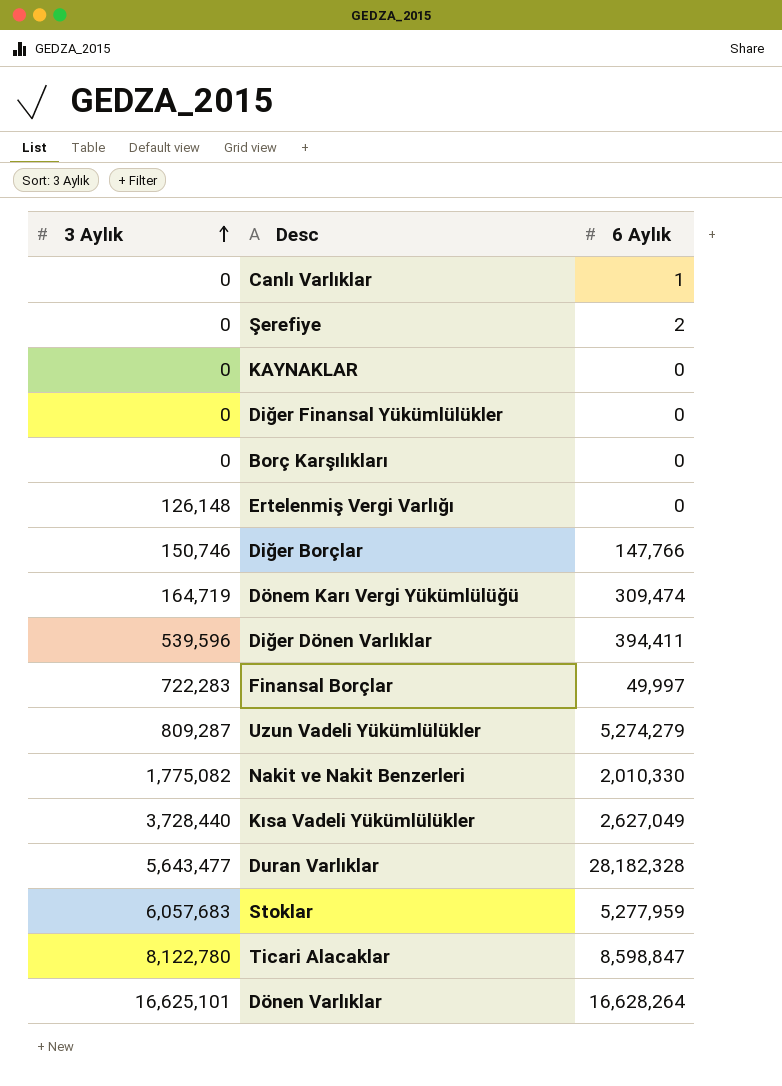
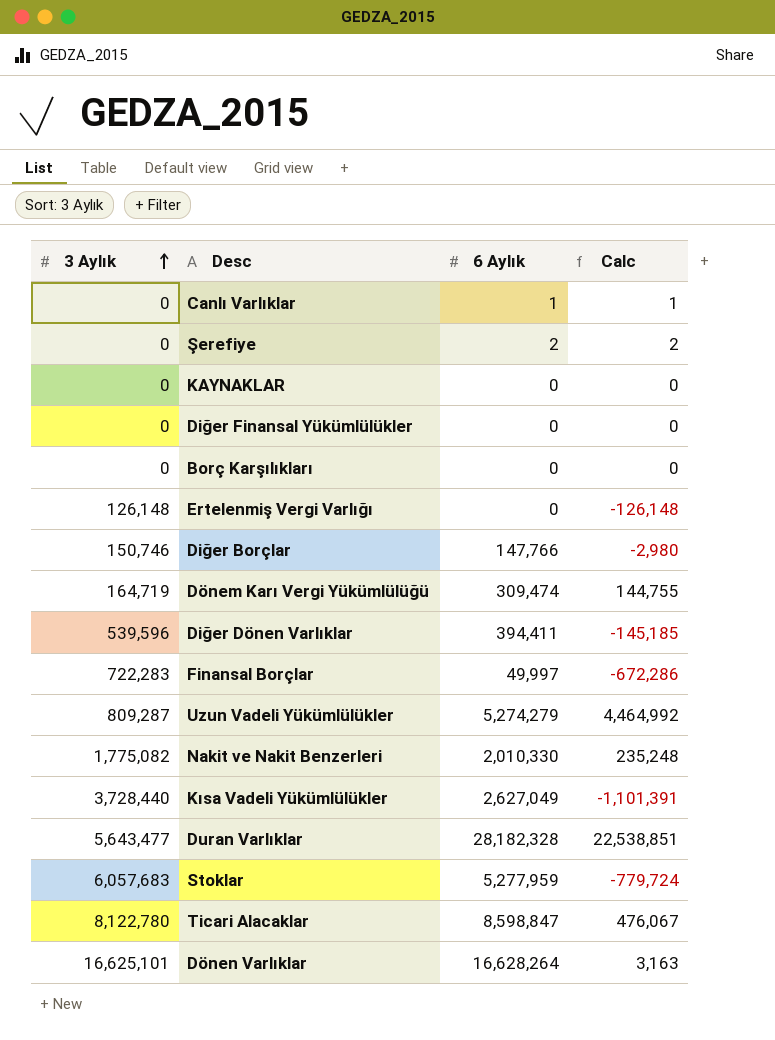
column Calc | formula: none -> [6 Aylık] - [3 Aylık]

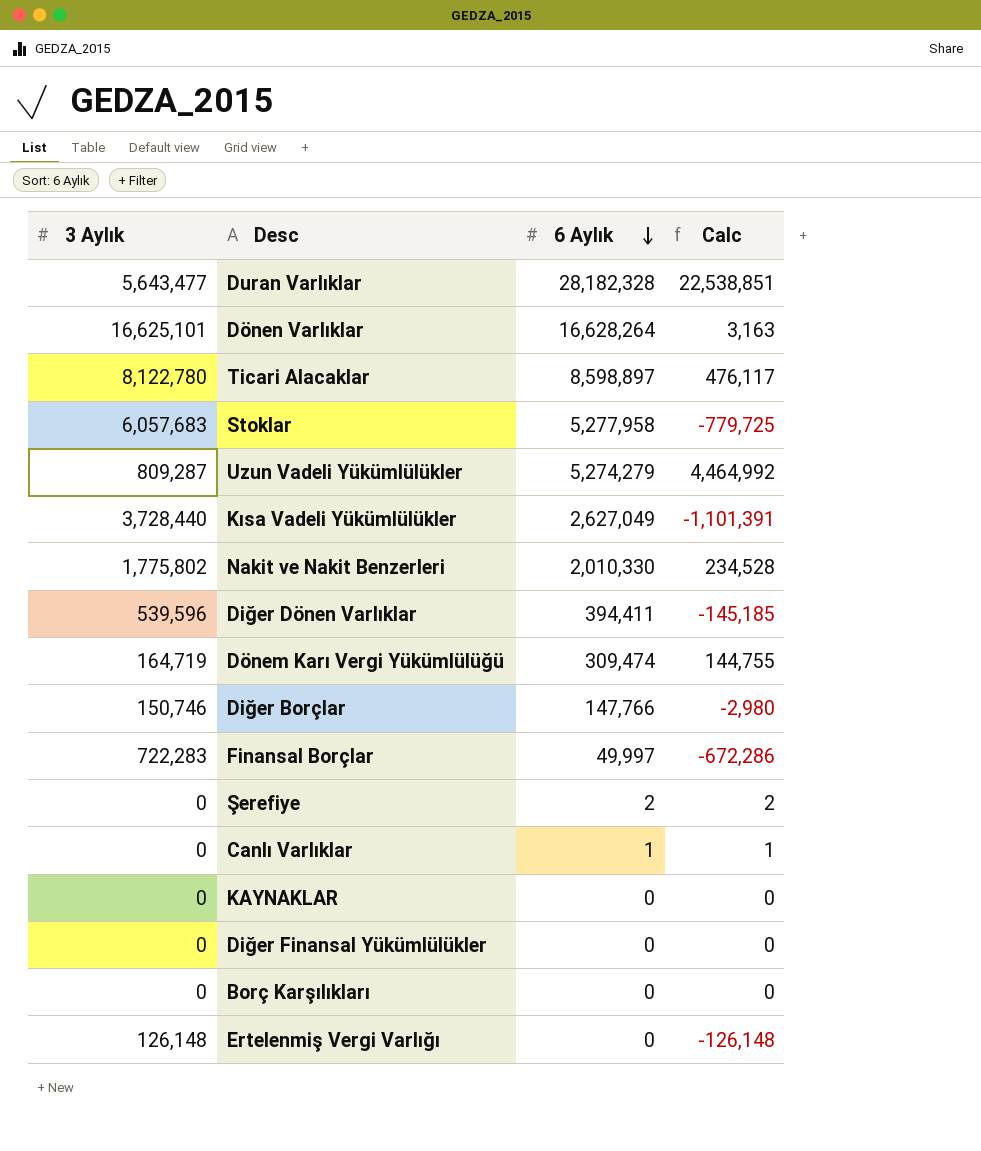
row order: 3 Aylık ascending -> 6 Aylık descending
Ticari Alacaklar | 6 Aylık: 8,598,847 -> 8,598,897
Ticari Alacaklar | Calc: 476,067 -> 476,117
Stoklar | 6 Aylık: 5,277,959 -> 5,277,958
Stoklar | Calc: -779,724 -> -779,725
Nakit ve Nakit Benzerleri | 3 Aylık: 1,775,082 -> 1,775,802
Nakit ve Nakit Benzerleri | Calc: 235,248 -> 234,528

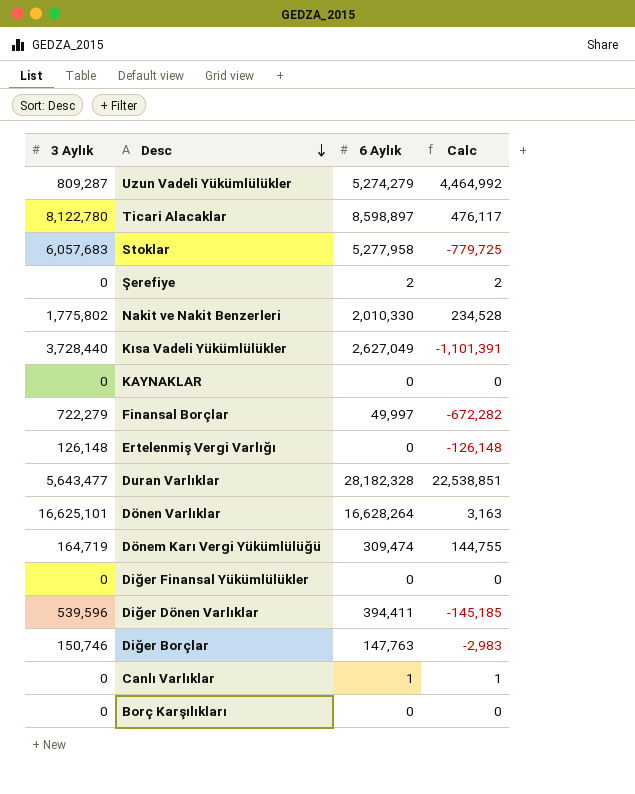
row order: 6 Aylık descending -> Desc descending
Finansal Borçlar | 3 Aylık: 722,283 -> 722,279
Finansal Borçlar | Calc: -672,286 -> -672,282
Diğer Borçlar | 6 Aylık: 147,766 -> 147,763
Diğer Borçlar | Calc: -2,980 -> -2,983

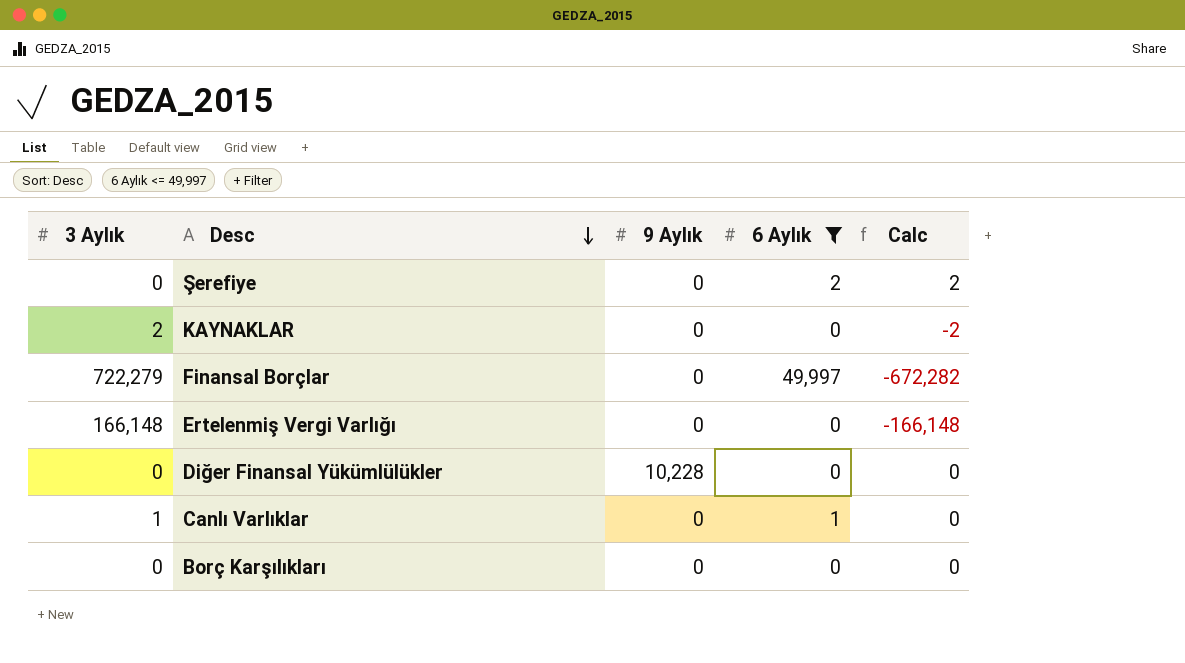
filter: none -> 6 Aylık <= 49,997
column 9 Aylık | position: none -> 3
KAYNAKLAR | 3 Aylık: 0 -> 2
KAYNAKLAR | Calc: 0 -> -2
Ertelenmiş Vergi Varlığı | 3 Aylık: 126,148 -> 166,148
Ertelenmiş Vergi Varlığı | Calc: -126,148 -> -166,148
Canlı Varlıklar | 3 Aylık: 0 -> 1
Canlı Varlıklar | Calc: 1 -> 0

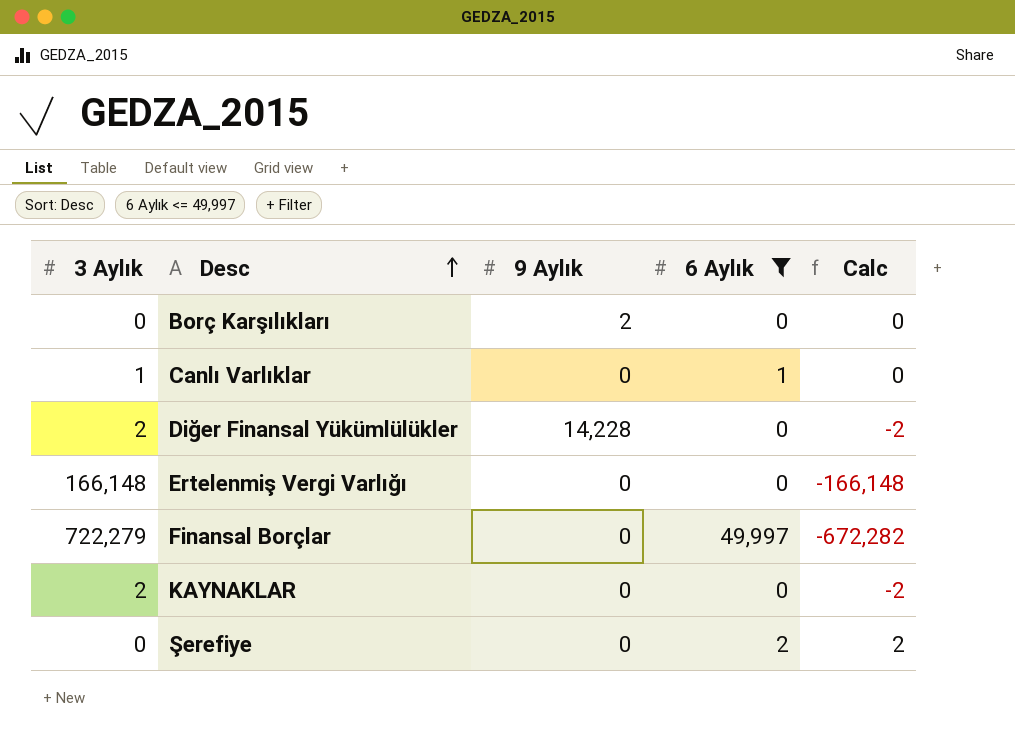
row order: Desc descending -> Desc ascending
Borç Karşılıkları | 9 Aylık: 0 -> 2
Diğer Finansal Yükümlülükler | 3 Aylık: 0 -> 2
Diğer Finansal Yükümlülükler | 9 Aylık: 10,228 -> 14,228
Diğer Finansal Yükümlülükler | Calc: 0 -> -2

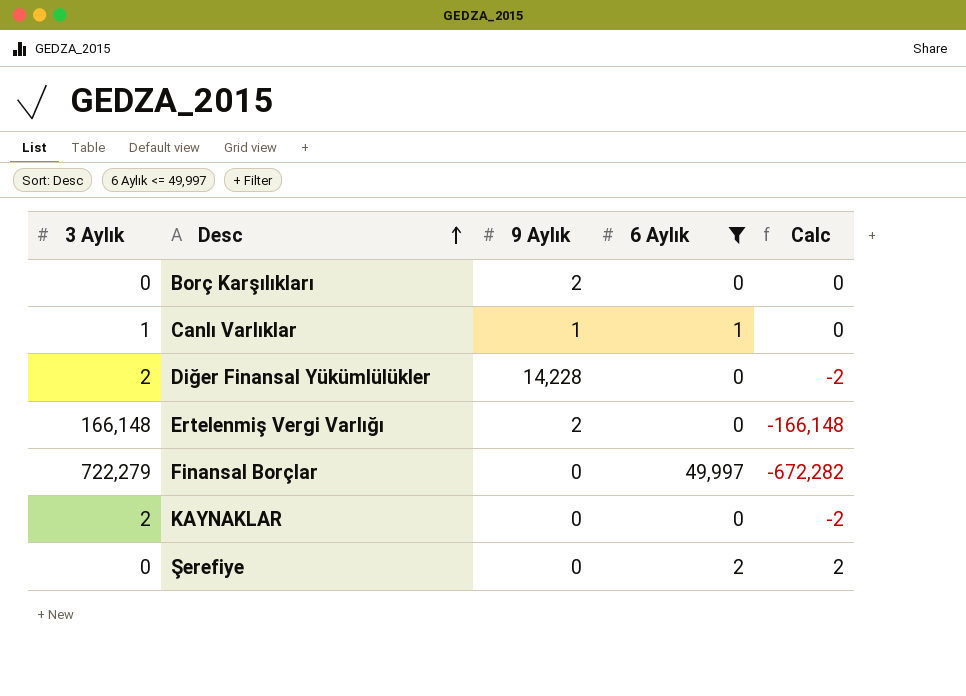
Canlı Varlıklar | 9 Aylık: 0 -> 1
Ertelenmiş Vergi Varlığı | 9 Aylık: 0 -> 2

